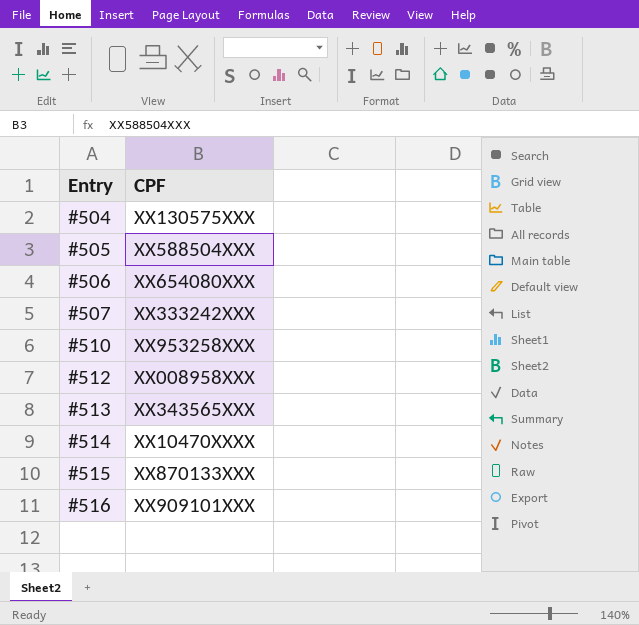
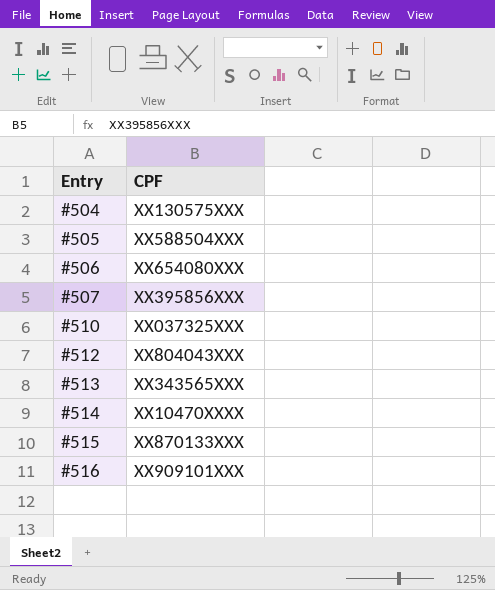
#507 | CPF: XX333242XXX -> XX395856XXX
#510 | CPF: XX953258XXX -> XX037325XXX
#512 | CPF: XX008958XXX -> XX804043XXX

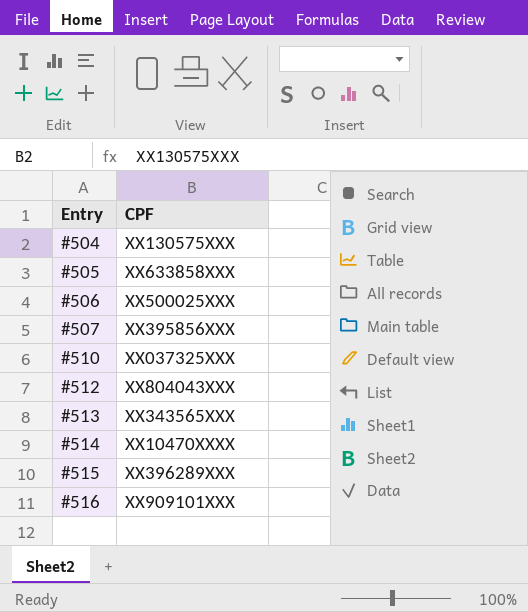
#505 | CPF: XX588504XXX -> XX633858XXX
#506 | CPF: XX654080XXX -> XX500025XXX
#515 | CPF: XX870133XXX -> XX396289XXX

